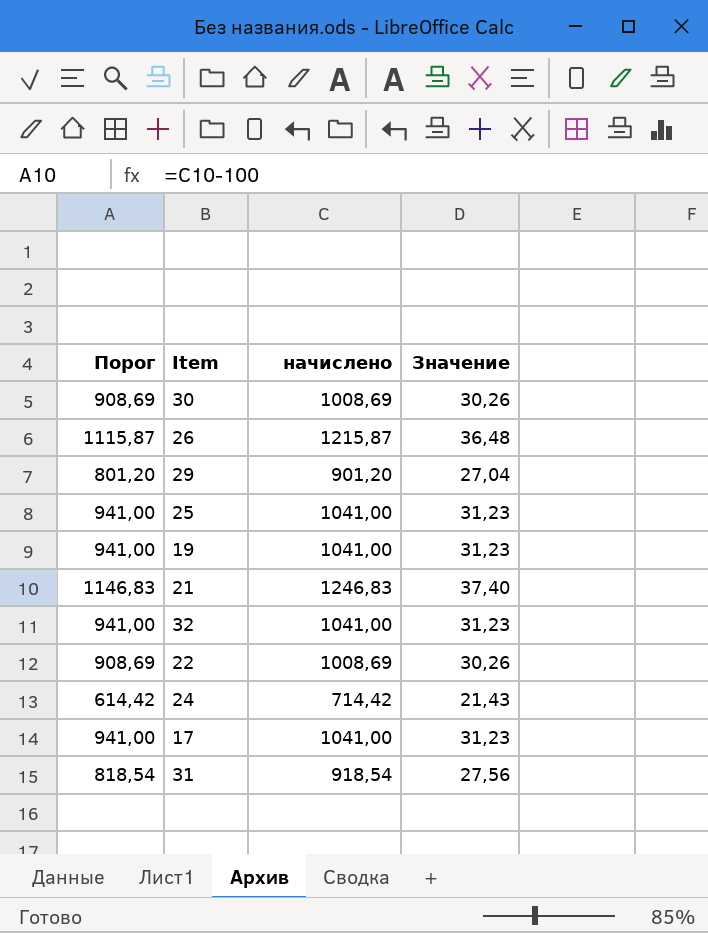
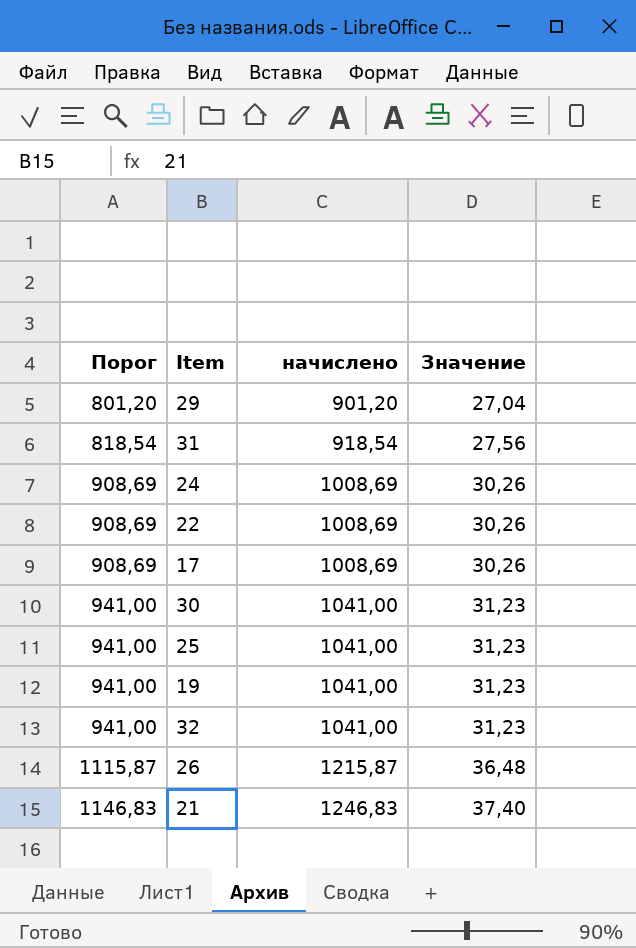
row order: none -> Порог ascending
24 | Порог: 614,42 -> 908,69
24 | начислено: 714,42 -> 1008,69
24 | Значение: 21,43 -> 30,26
17 | Порог: 941,00 -> 908,69
17 | начислено: 1041,00 -> 1008,69
17 | Значение: 31,23 -> 30,26
30 | Порог: 908,69 -> 941,00
30 | начислено: 1008,69 -> 1041,00
30 | Значение: 30,26 -> 31,23

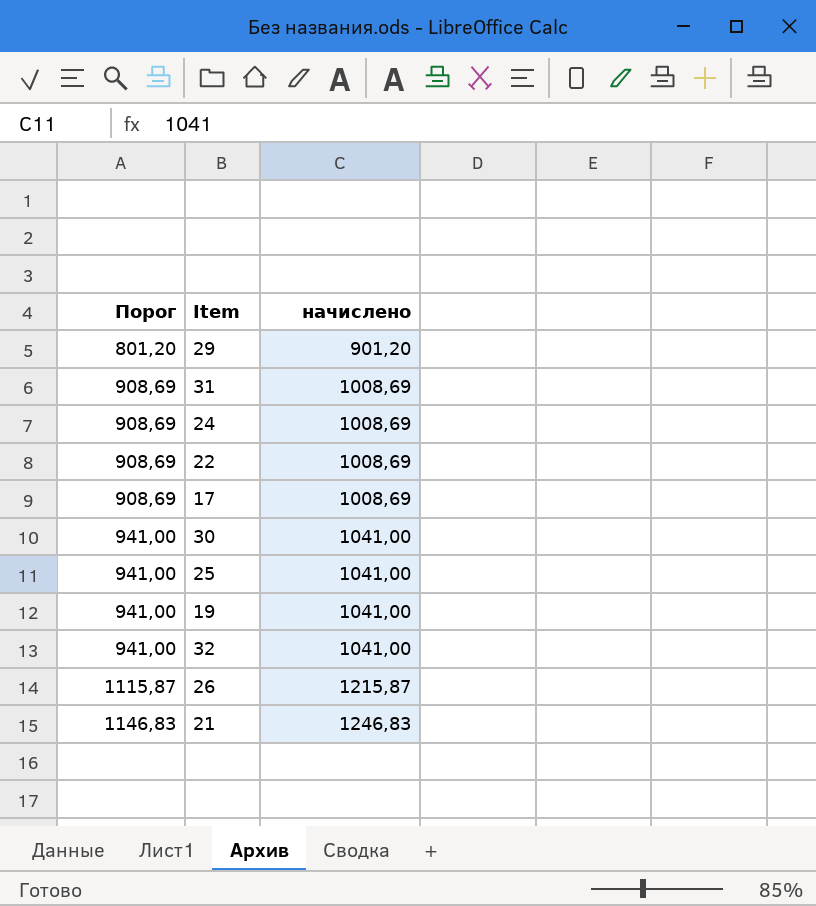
column Значение | formula: [начислено] * 0,03 -> none
31 | Порог: 818,54 -> 908,69
31 | начислено: 918,54 -> 1008,69

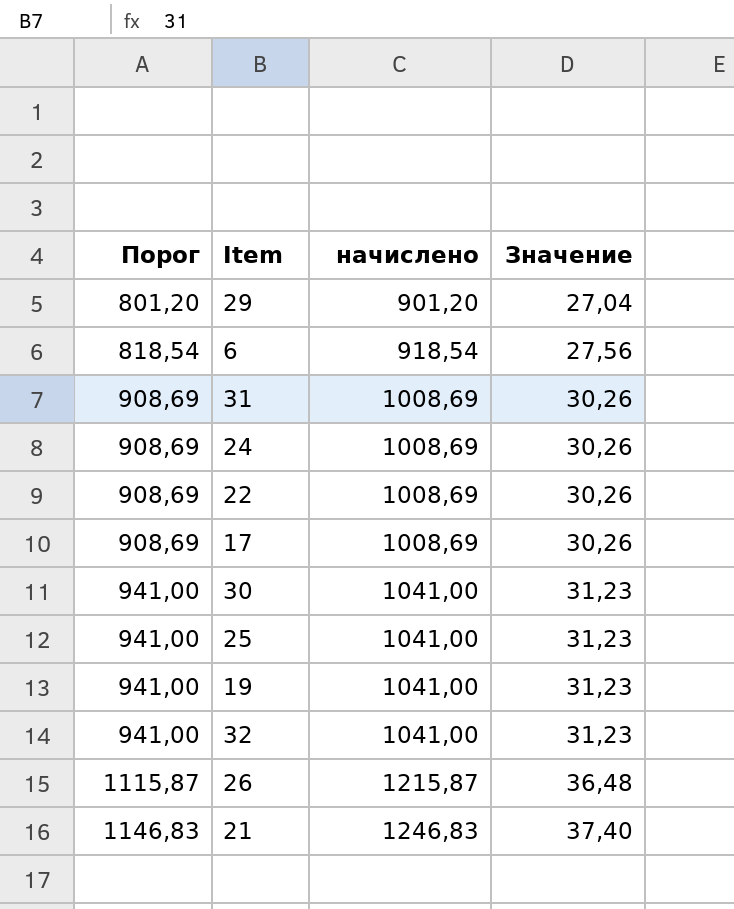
column Значение | formula: none -> [начислено] * 0,03
row 6: none -> 818,54 | 918,54 | 27,56

